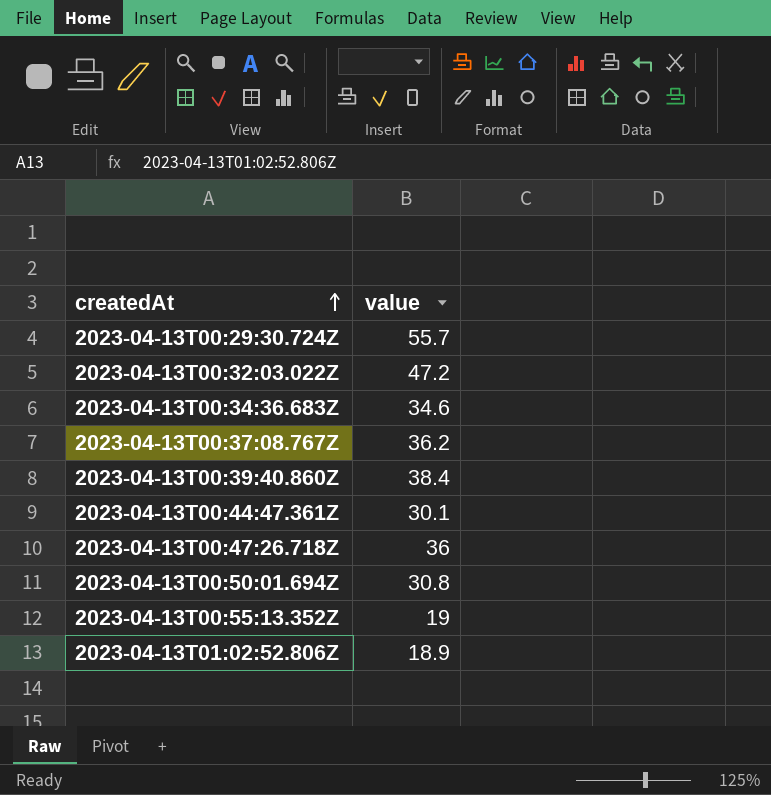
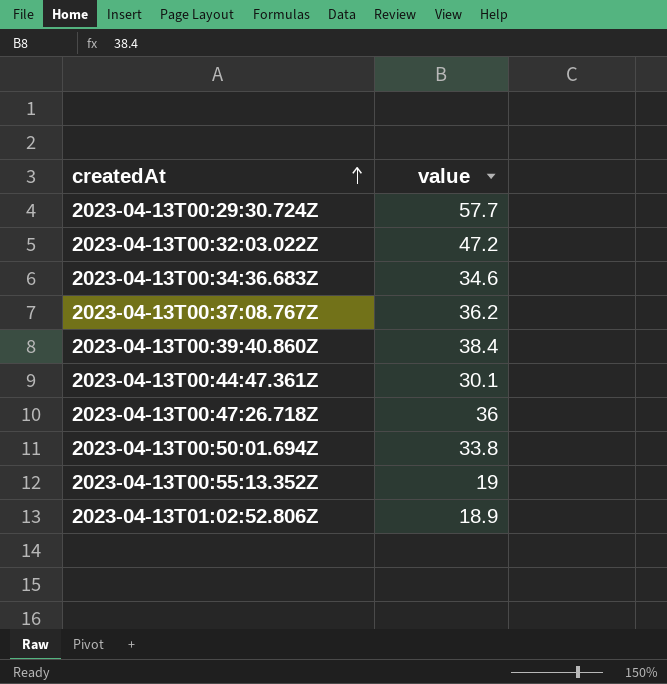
2023-04-13T00:29:30.724Z | value: 55.7 -> 57.7
2023-04-13T00:50:01.694Z | value: 30.8 -> 33.8

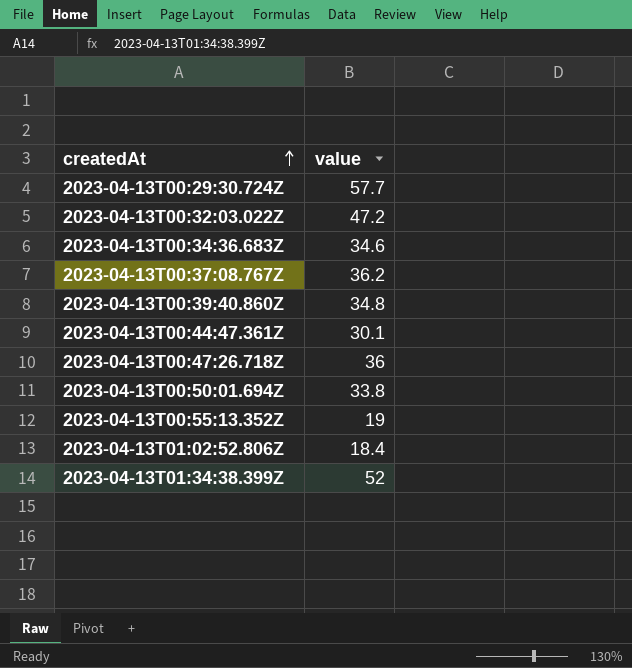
2023-04-13T00:39:40.860Z | value: 38.4 -> 34.8
2023-04-13T01:02:52.806Z | value: 18.9 -> 18.4
row 2023-04-13T01:34:38.399Z: none -> 52

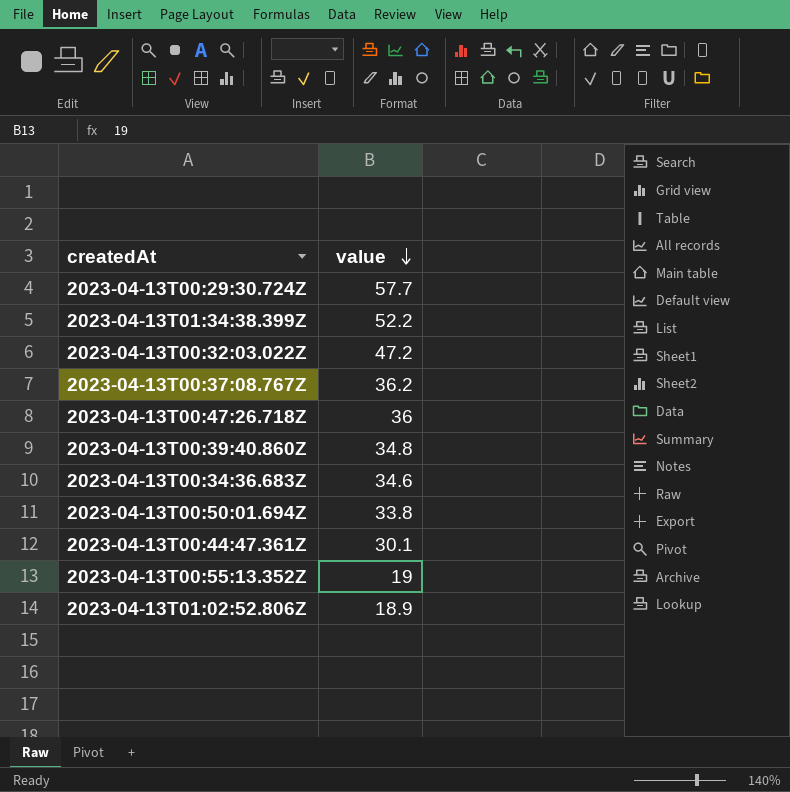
row order: createdAt ascending -> value descending
2023-04-13T01:34:38.399Z | value: 52 -> 52.2
2023-04-13T01:02:52.806Z | value: 18.4 -> 18.9

